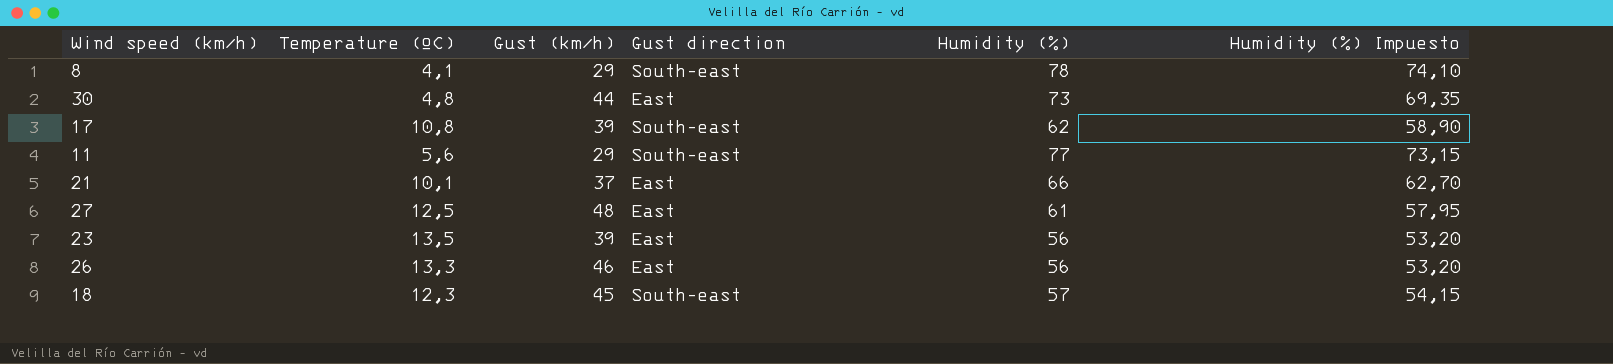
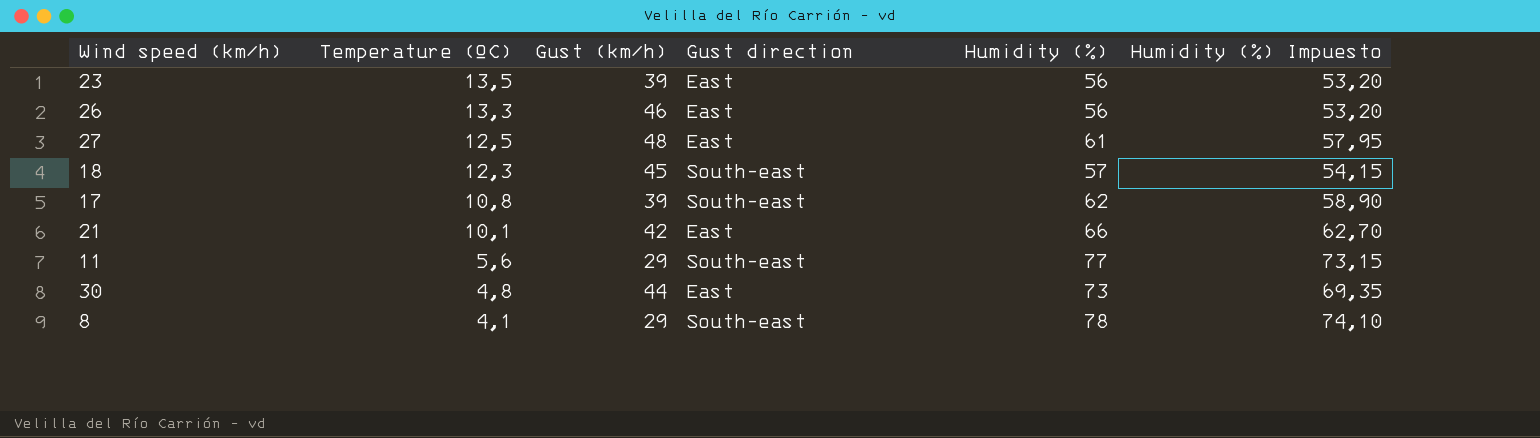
row order: none -> Temperature (ºC) descending
21 | Gust (km/h): 37 -> 42

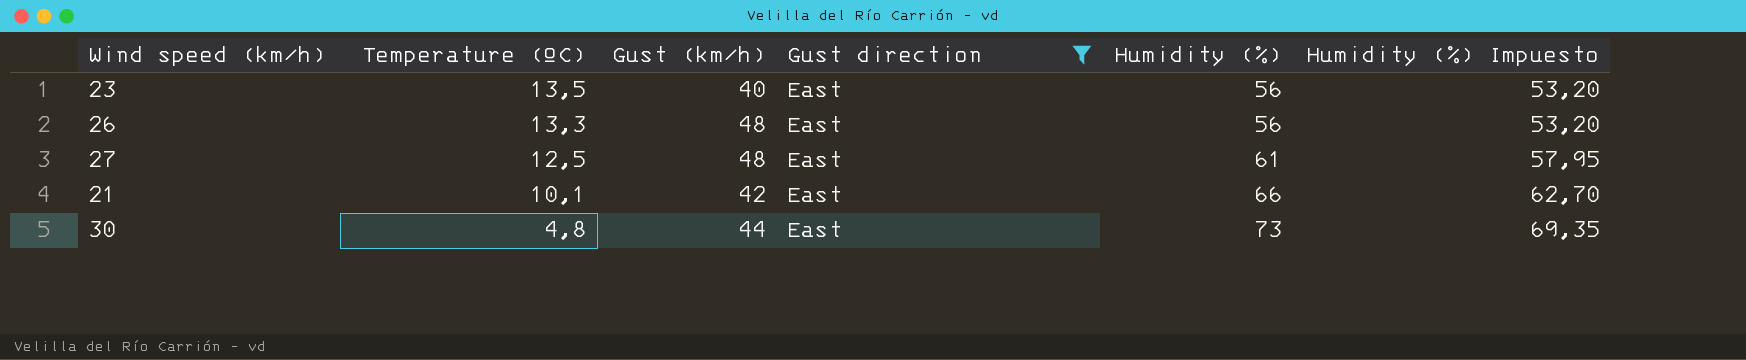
filter: none -> Gust direction = East
23 | Gust (km/h): 39 -> 40
26 | Gust (km/h): 46 -> 48

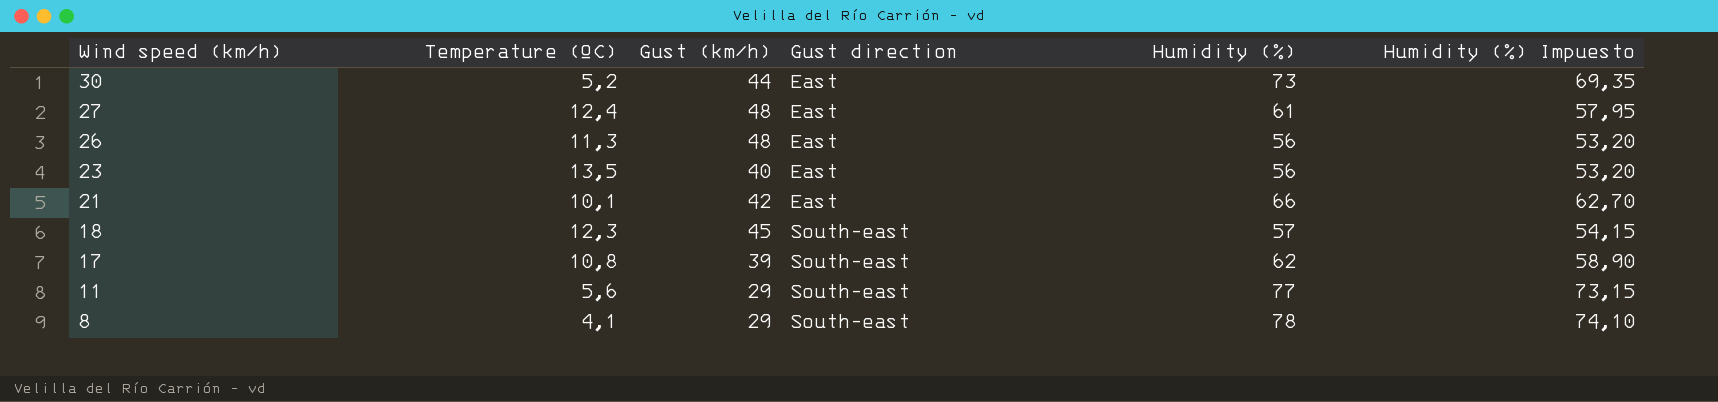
filter: Gust direction = East -> none
row order: Temperature (ºC) descending -> Wind speed (km/h) descending
30 | Temperature (ºC): 4,8 -> 5,2
27 | Temperature (ºC): 12,5 -> 12,4
26 | Temperature (ºC): 13,3 -> 11,3

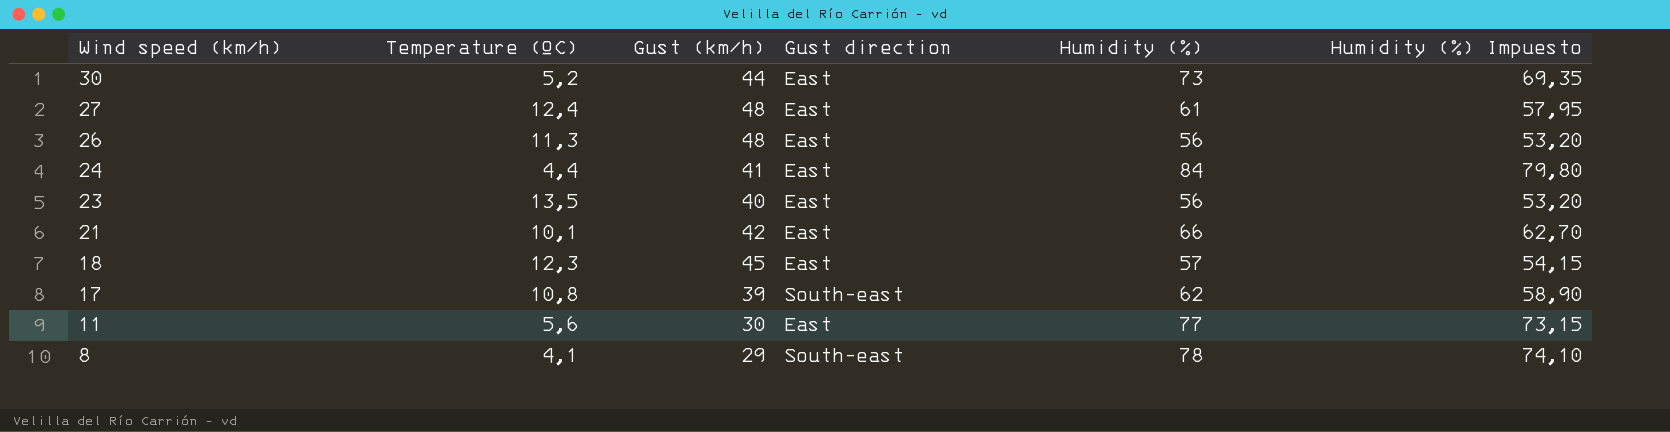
row 24: none -> 4,4 | 41 | East | 84 | 79,80
18 | Gust direction: South-east -> East
11 | Gust (km/h): 29 -> 30
11 | Gust direction: South-east -> East

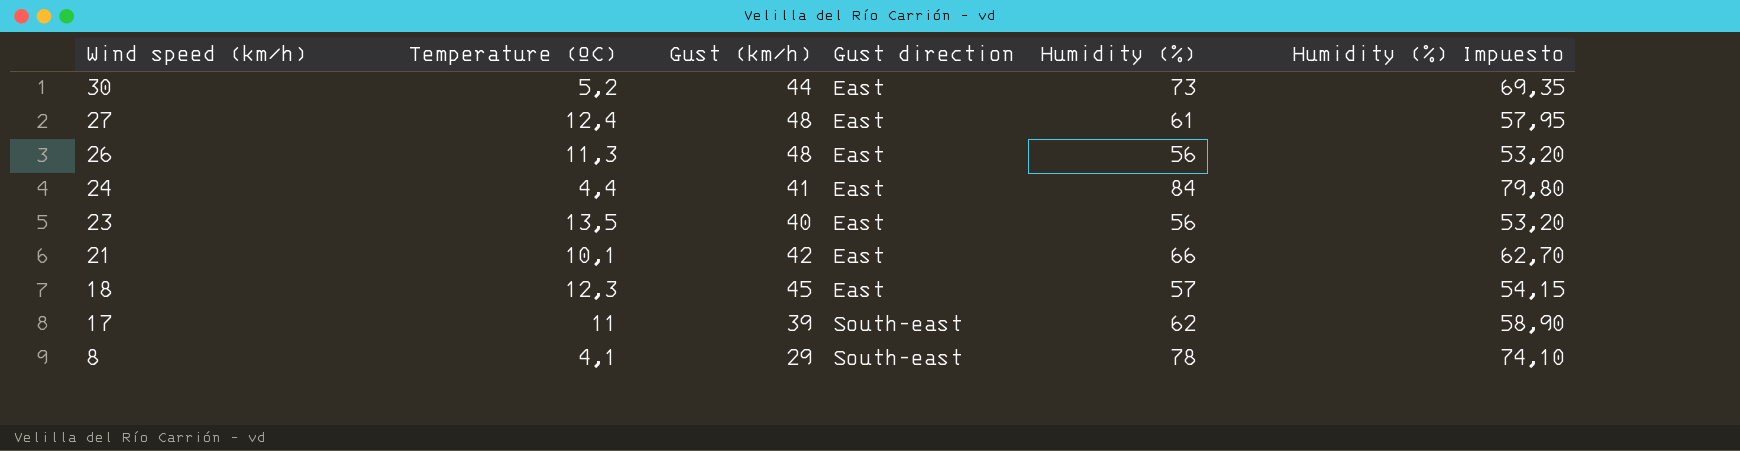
row 11: 5,6 | 30 | East | 77 | 73,15 -> none
17 | Temperature (ºC): 10,8 -> 11

